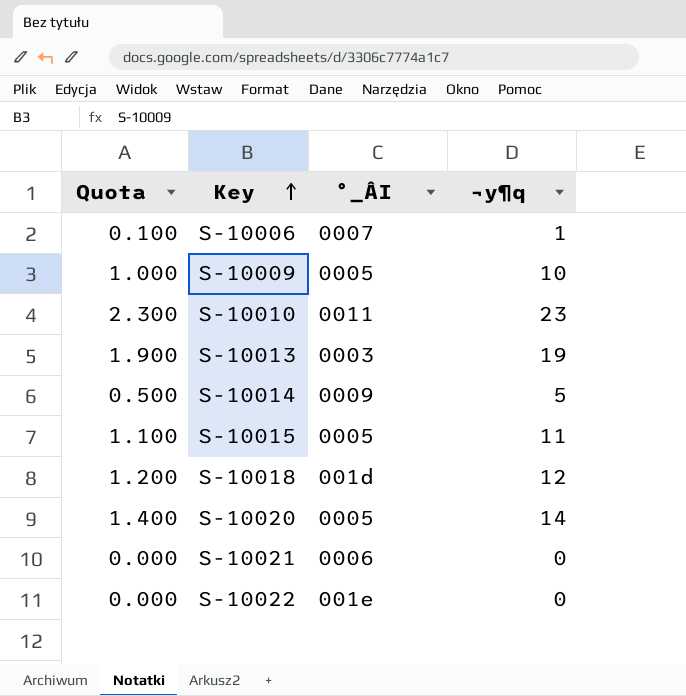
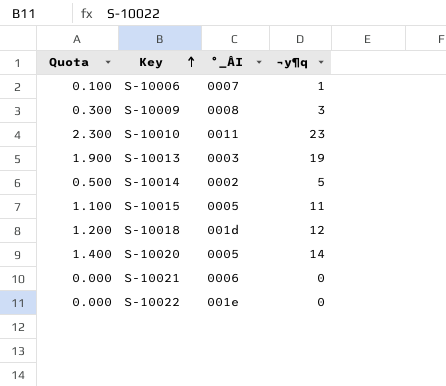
S-10009 | Quota: 1.000 -> 0.300
S-10009 | °_ÂI: 0005 -> 0008
S-10009 | ¬y¶q: 10 -> 3
S-10014 | °_ÂI: 0009 -> 0002

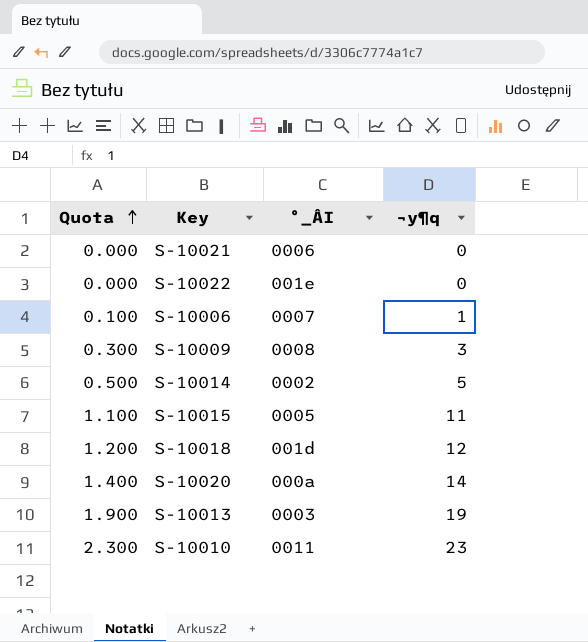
row order: Key ascending -> Quota ascending
S-10020 | °_ÂI: 0005 -> 000a

